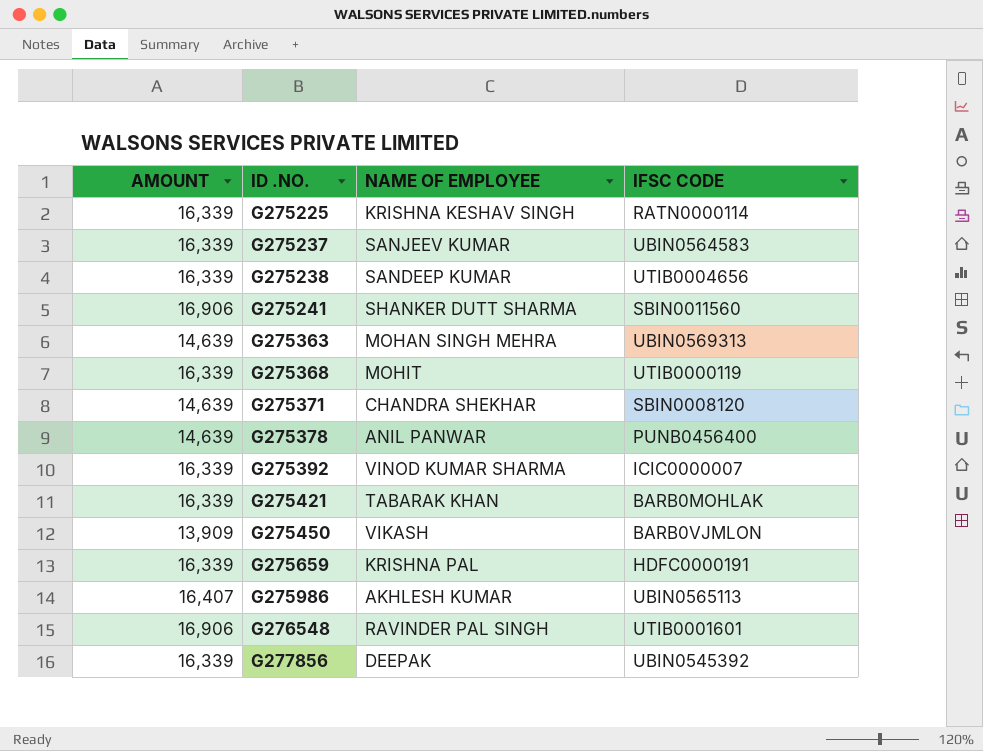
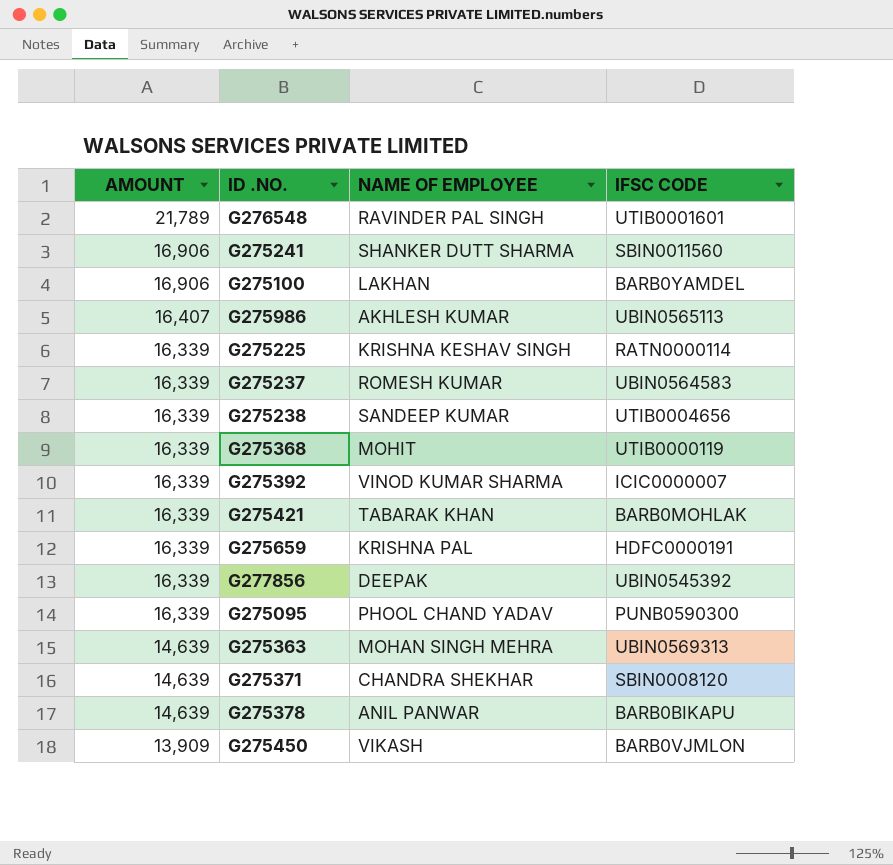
row order: ID .NO. ascending -> AMOUNT descending
G276548 | AMOUNT: 16,906 -> 21,789
row G275100: none -> 16,906 | LAKHAN | BARB0YAMDEL
G275237 | NAME OF EMPLOYEE: SANJEEV KUMAR -> ROMESH KUMAR
row G275095: none -> 16,339 | PHOOL CHAND YADAV | PUNB0590300
G275378 | IFSC CODE: PUNB0456400 -> BARB0BIKAPU

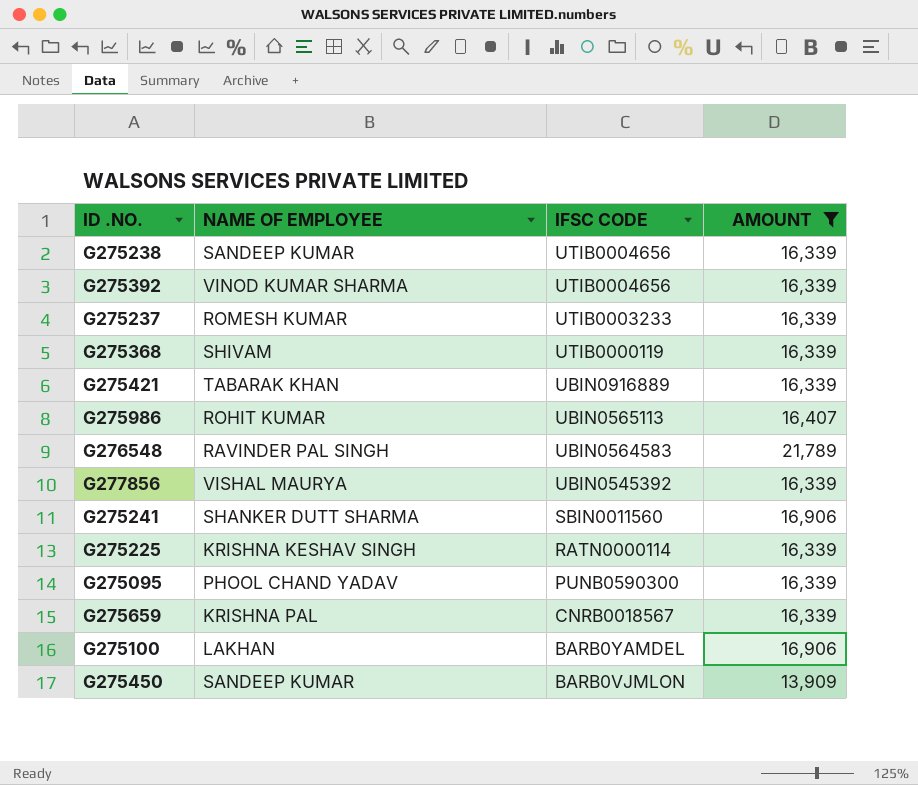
filter: none -> AMOUNT != 14,639
row order: AMOUNT descending -> IFSC CODE descending
column AMOUNT | position: 1 -> 4
G275392 | IFSC CODE: ICIC0000007 -> UTIB0004656
G275237 | IFSC CODE: UBIN0564583 -> UTIB0003233
G275368 | NAME OF EMPLOYEE: MOHIT -> SHIVAM
G275421 | IFSC CODE: BARB0MOHLAK -> UBIN0916889
G275986 | NAME OF EMPLOYEE: AKHLESH KUMAR -> ROHIT KUMAR
G276548 | IFSC CODE: UTIB0001601 -> UBIN0564583
G277856 | NAME OF EMPLOYEE: DEEPAK -> VISHAL MAURYA
G275659 | IFSC CODE: HDFC0000191 -> CNRB0018567
G275450 | NAME OF EMPLOYEE: VIKASH -> SANDEEP KUMAR

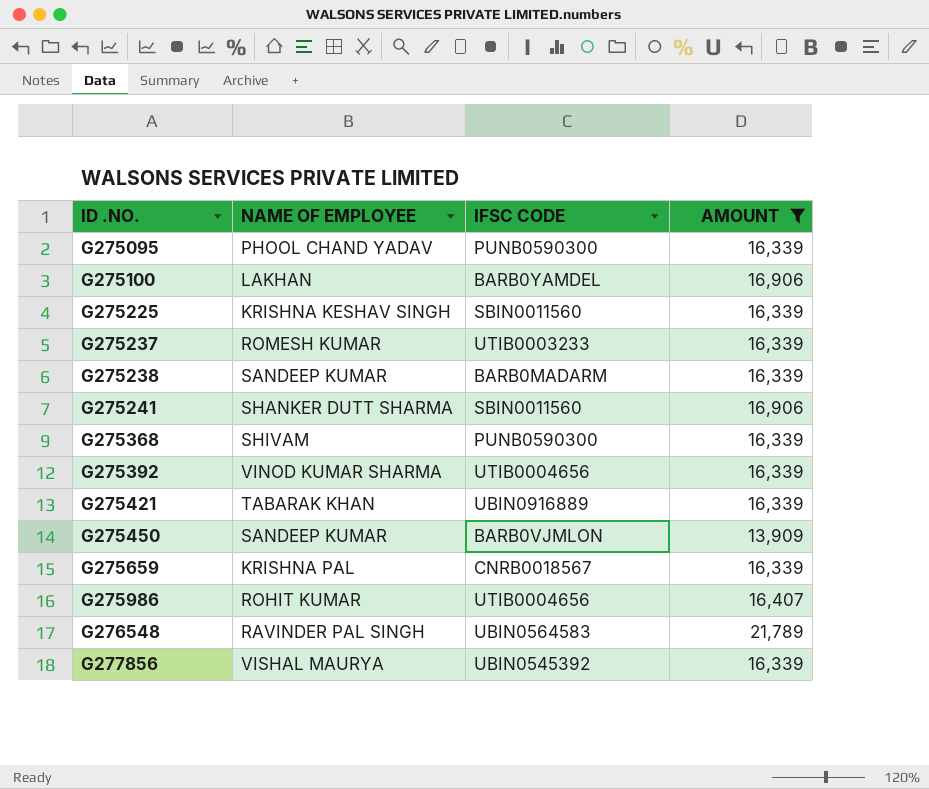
row order: IFSC CODE descending -> ID .NO. ascending
G275225 | IFSC CODE: RATN0000114 -> SBIN0011560
G275238 | IFSC CODE: UTIB0004656 -> BARB0MADARM
G275368 | IFSC CODE: UTIB0000119 -> PUNB0590300
G275986 | IFSC CODE: UBIN0565113 -> UTIB0004656

